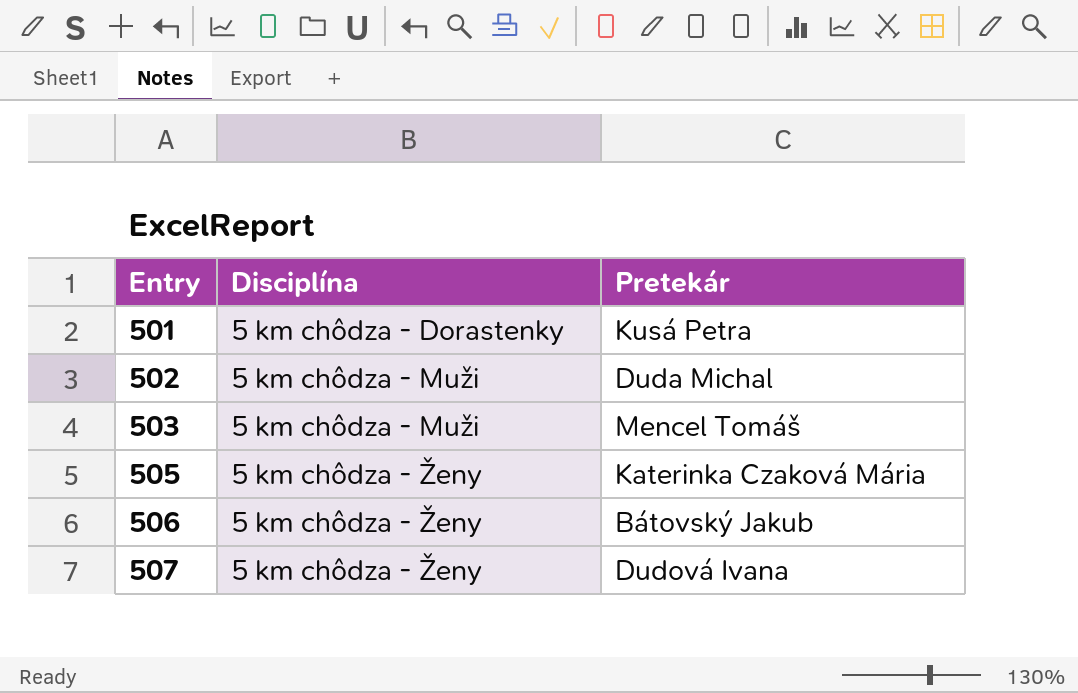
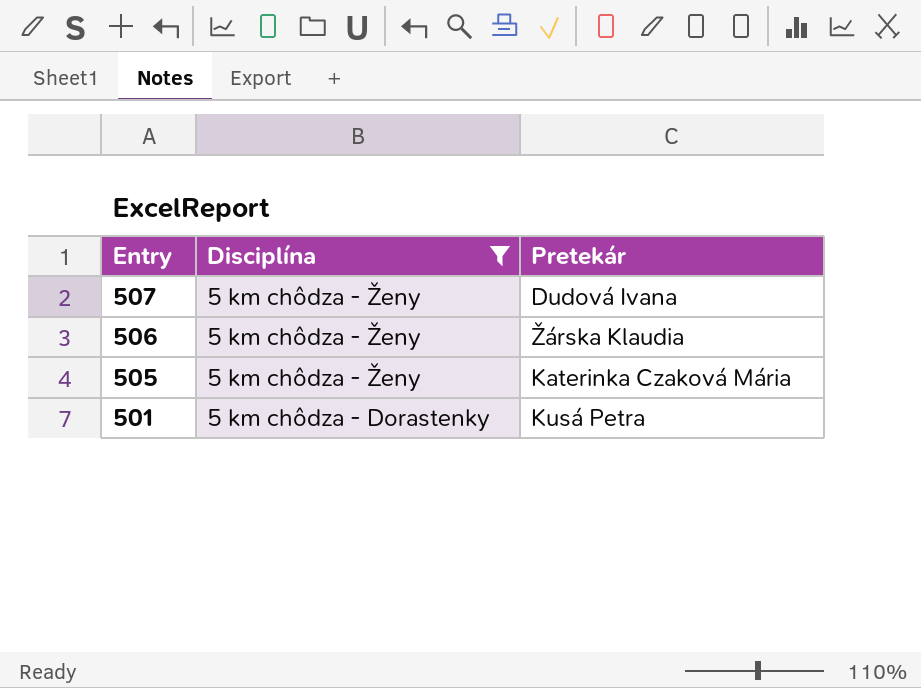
filter: none -> Disciplína != 5 km chôdza - Muži
row order: Entry ascending -> Entry descending
506 | Pretekár: Bátovský Jakub -> Žárska Klaudia

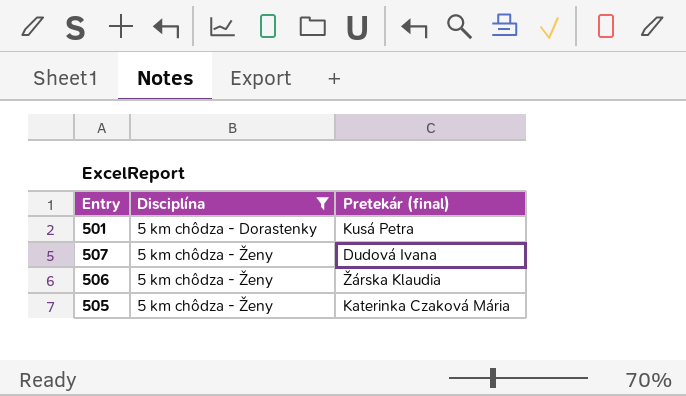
row order: Entry descending -> Disciplína ascending
column name: Pretekár -> Pretekár (final)

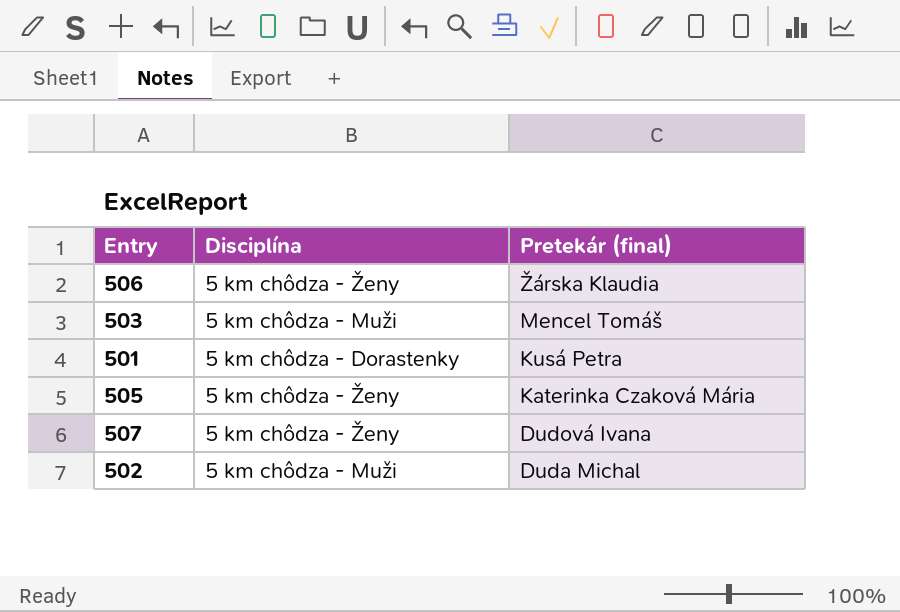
filter: Disciplína != 5 km chôdza - Muži -> none
row order: Disciplína ascending -> Pretekár (final) descending

